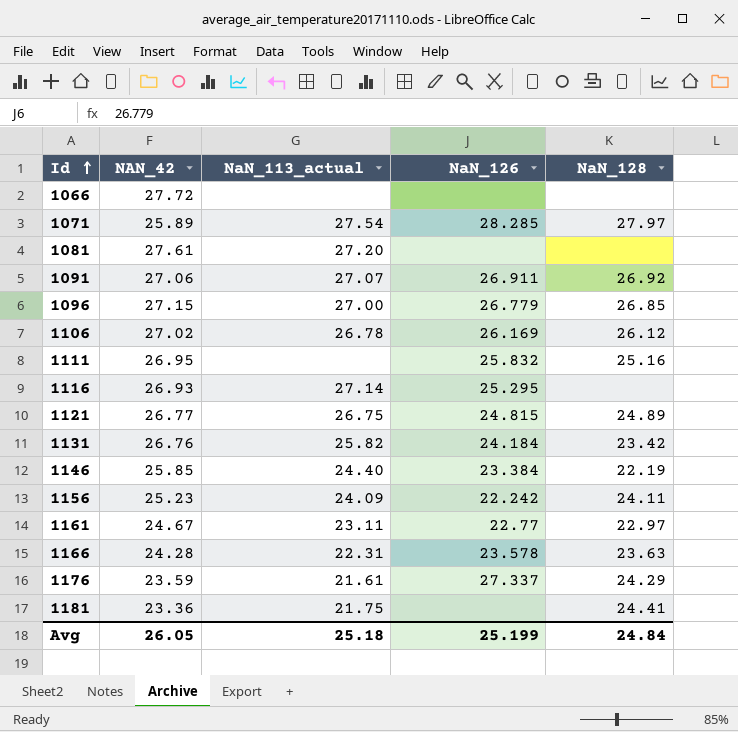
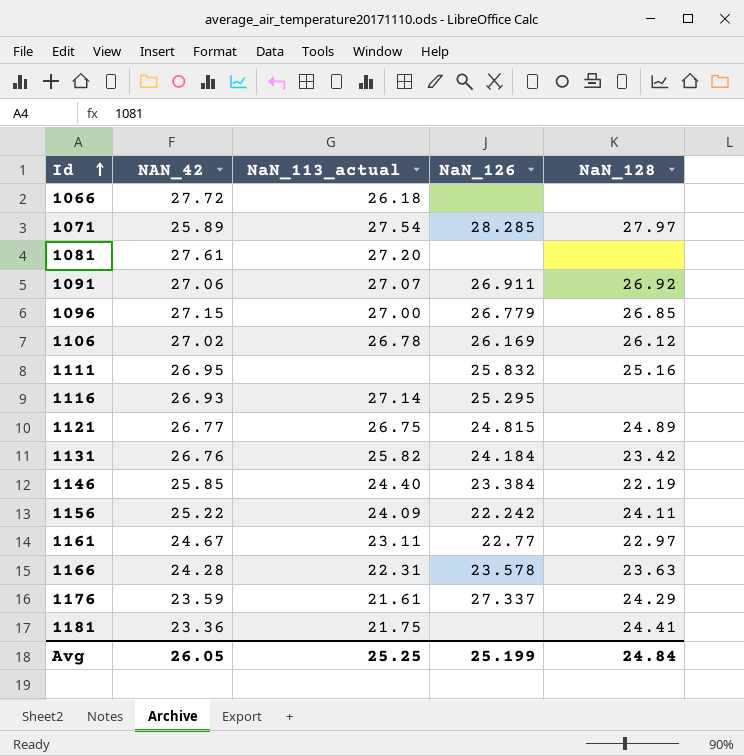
1066 | NaN_113_actual: none -> 26.18
1156 | NAN_42: 25.23 -> 25.22
Avg | NaN_113_actual: 25.18 -> 25.25

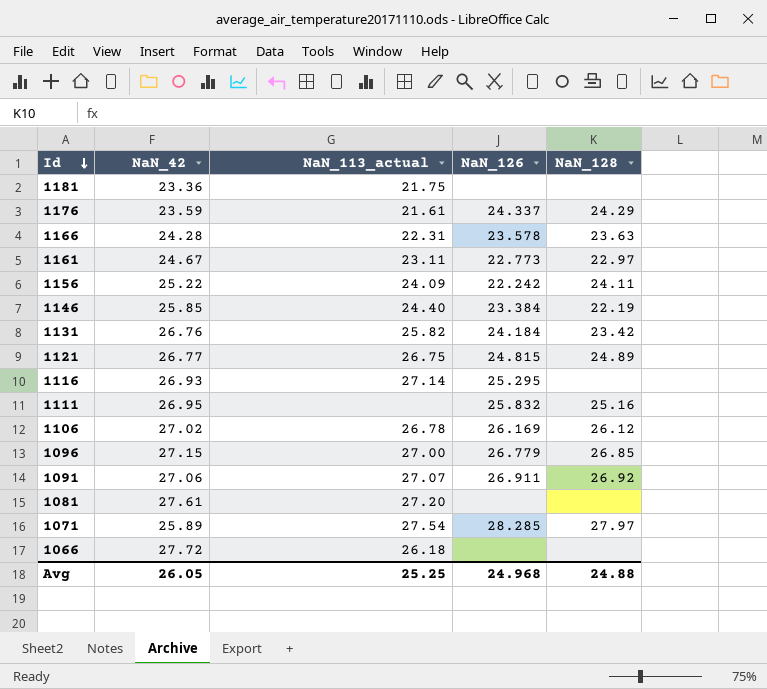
row order: Id ascending -> Id descending
column name: NAN_42 -> NaN_42
1181 | NaN_128: 24.41 -> none
1176 | NaN_126: 27.337 -> 24.337
1161 | NaN_126: 22.77 -> 22.773
Avg | NaN_126: 25.199 -> 24.968
Avg | NaN_128: 24.84 -> 24.88

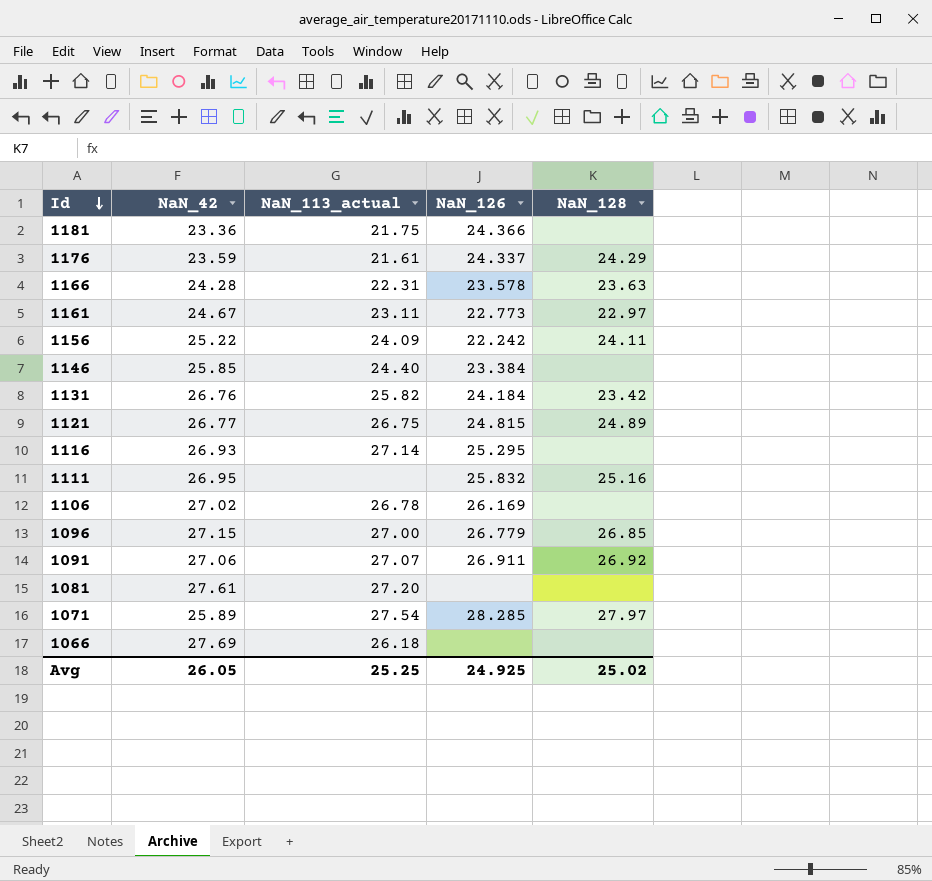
1181 | NaN_126: none -> 24.366
1146 | NaN_128: 22.19 -> none
1106 | NaN_128: 26.12 -> none
1066 | NaN_42: 27.72 -> 27.69
Avg | NaN_126: 24.968 -> 24.925
Avg | NaN_128: 24.88 -> 25.02

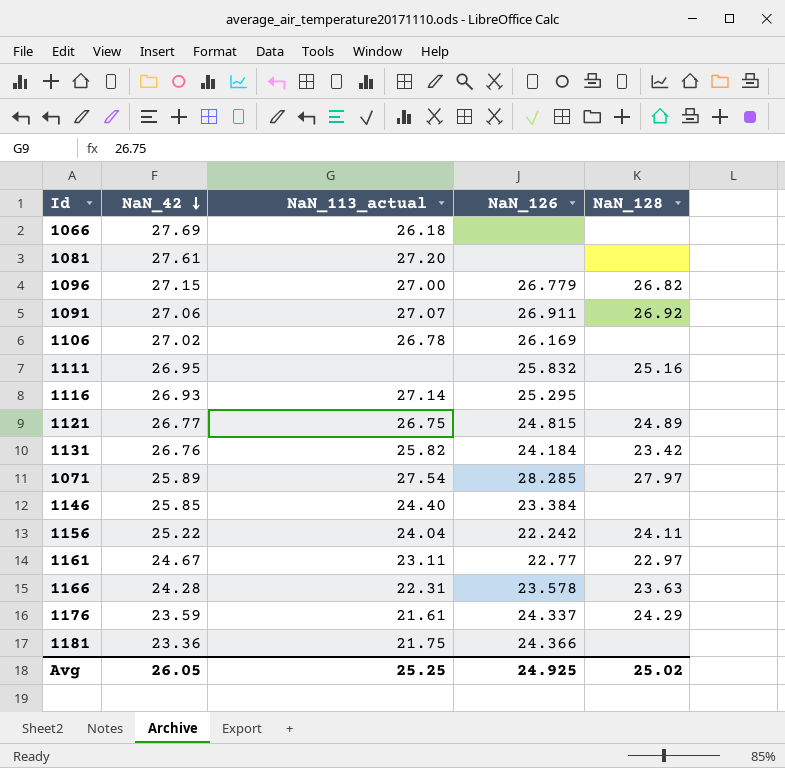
row order: Id descending -> NaN_42 descending
1096 | NaN_128: 26.85 -> 26.82
1156 | NaN_113_actual: 24.09 -> 24.04
1161 | NaN_126: 22.773 -> 22.77

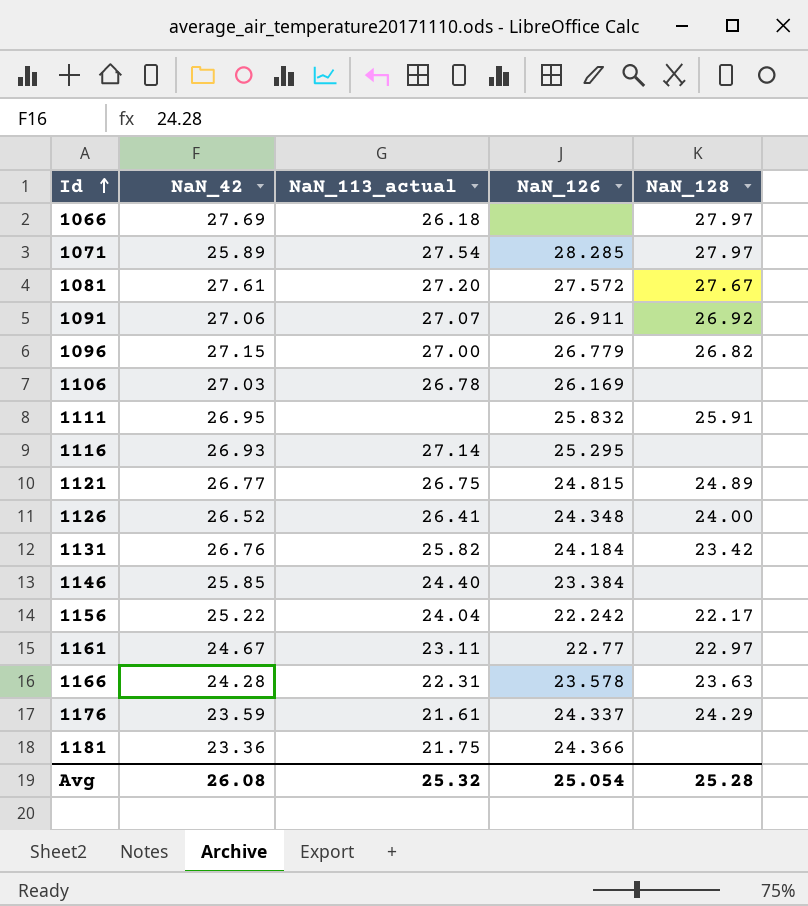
row order: NaN_42 descending -> Id ascending
1066 | NaN_128: none -> 27.97
1081 | NaN_126: none -> 27.572
1081 | NaN_128: none -> 27.67
1106 | NaN_42: 27.02 -> 27.03
1111 | NaN_128: 25.16 -> 25.91
row 1126: none -> 26.52 | 26.41 | 24.348 | 24.00
1156 | NaN_128: 24.11 -> 22.17
Avg | NaN_42: 26.05 -> 26.08
Avg | NaN_113_actual: 25.25 -> 25.32
Avg | NaN_126: 24.925 -> 25.054
Avg | NaN_128: 25.02 -> 25.28

